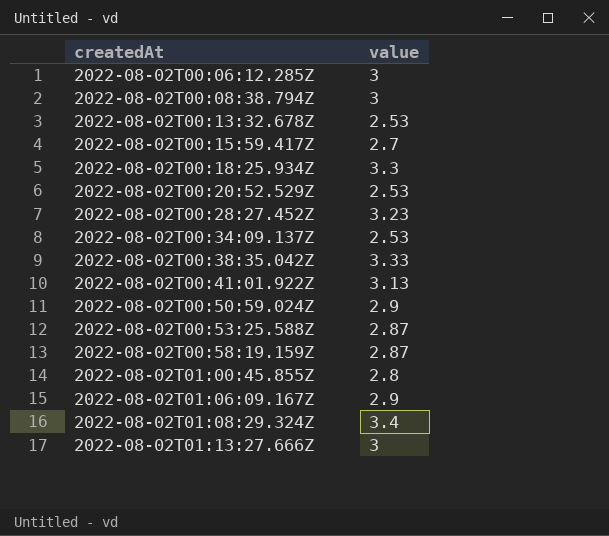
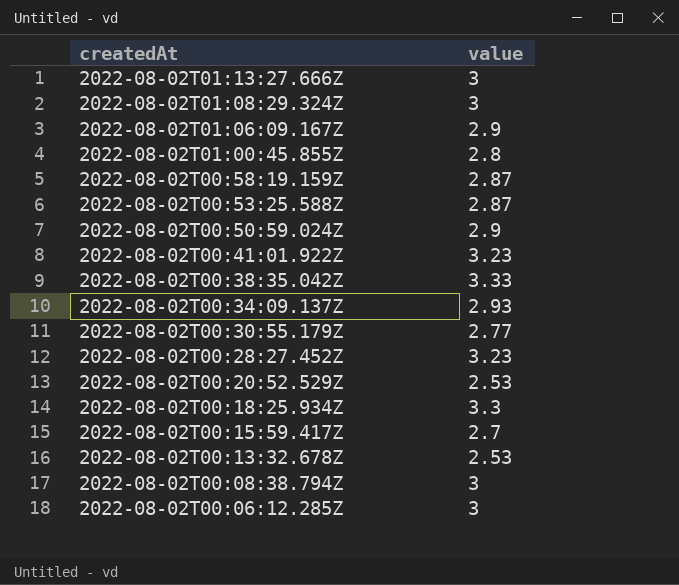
row order: createdAt ascending -> createdAt descending
2022-08-02T01:08:29.324Z | value: 3.4 -> 3
2022-08-02T00:41:01.922Z | value: 3.13 -> 3.23
2022-08-02T00:34:09.137Z | value: 2.53 -> 2.93
row 2022-08-02T00:30:55.179Z: none -> 2.77

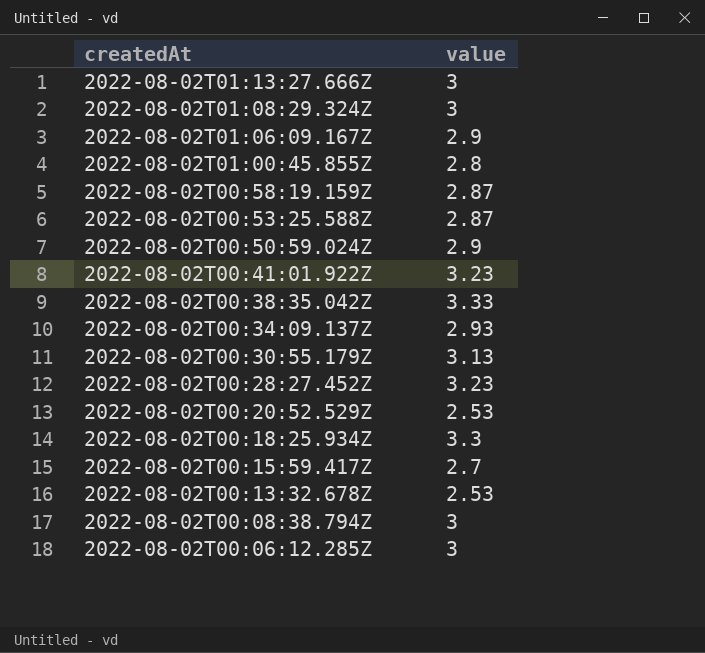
2022-08-02T00:30:55.179Z | value: 2.77 -> 3.13

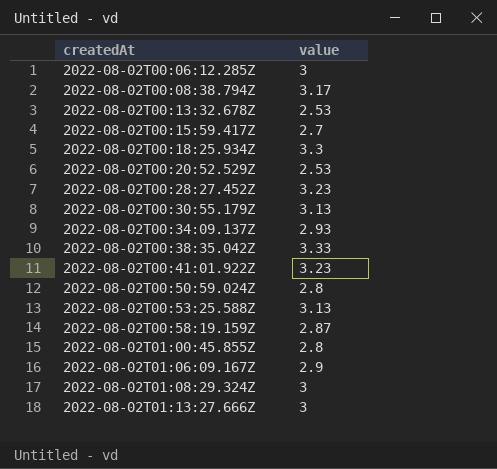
row order: createdAt descending -> createdAt ascending
2022-08-02T00:08:38.794Z | value: 3 -> 3.17
2022-08-02T00:50:59.024Z | value: 2.9 -> 2.8
2022-08-02T00:53:25.588Z | value: 2.87 -> 3.13

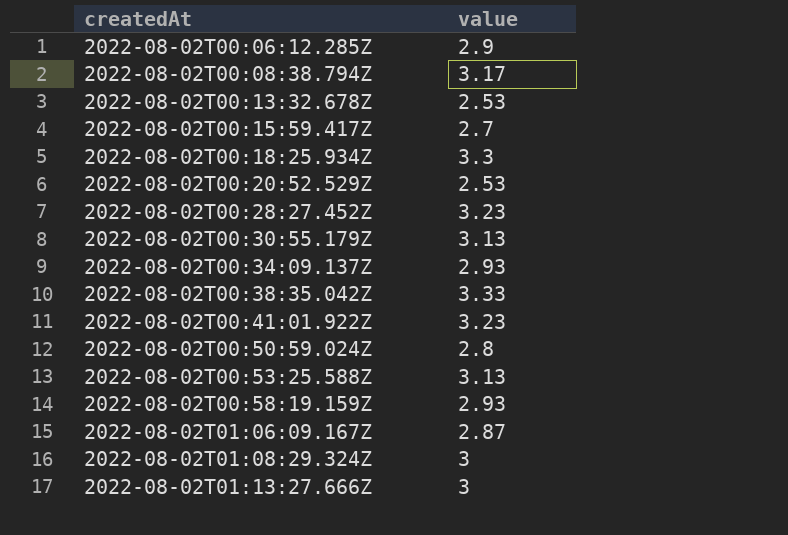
row 2022-08-02T01:00:45.855Z: 2.8 -> none
2022-08-02T00:06:12.285Z | value: 3 -> 2.9
2022-08-02T00:58:19.159Z | value: 2.87 -> 2.93
2022-08-02T01:06:09.167Z | value: 2.9 -> 2.87

